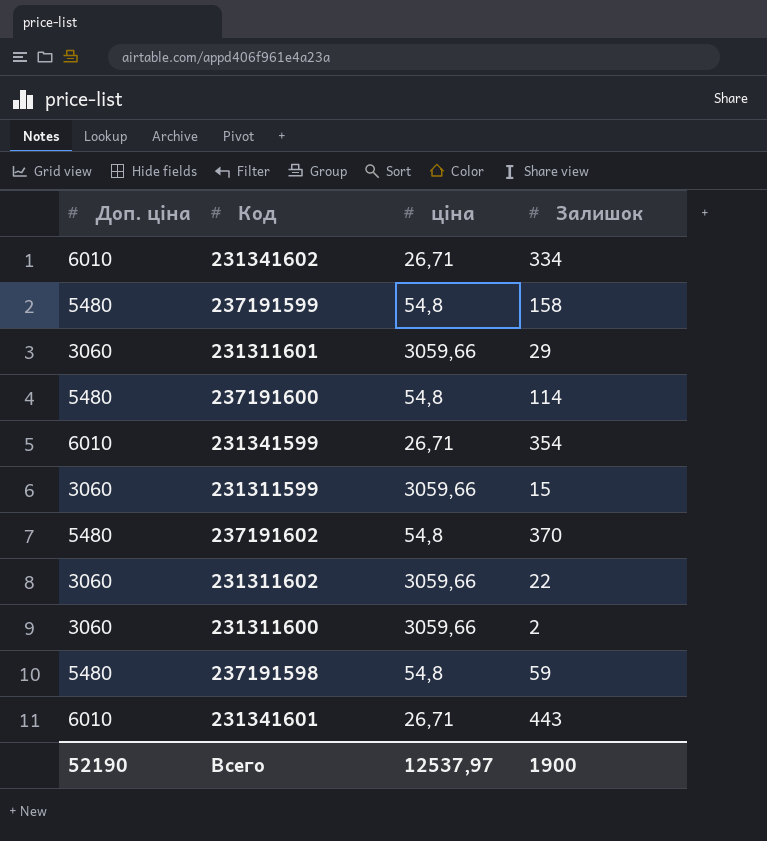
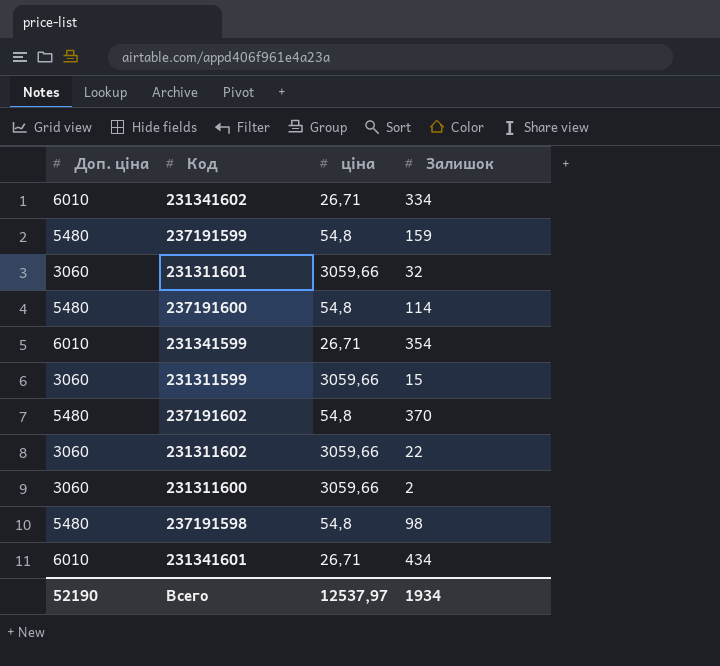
237191599 | Залишок: 158 -> 159
231311601 | Залишок: 29 -> 32
237191598 | Залишок: 59 -> 98
231341601 | Залишок: 443 -> 434
Всего | Залишок: 1900 -> 1934

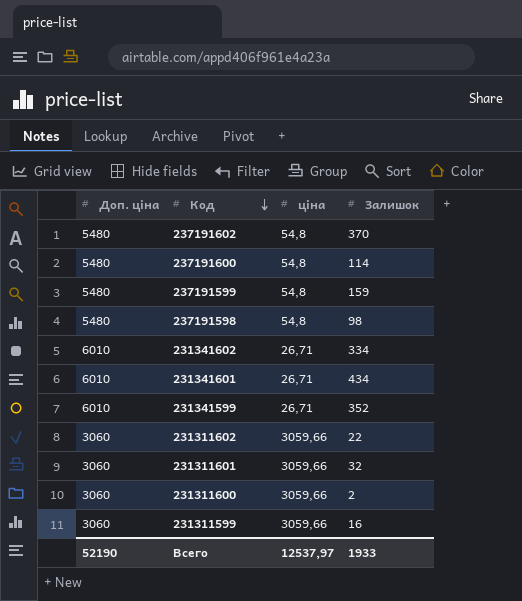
row order: none -> Код descending
231341599 | Залишок: 354 -> 352
231311599 | Залишок: 15 -> 16
Всего | Залишок: 1934 -> 1933

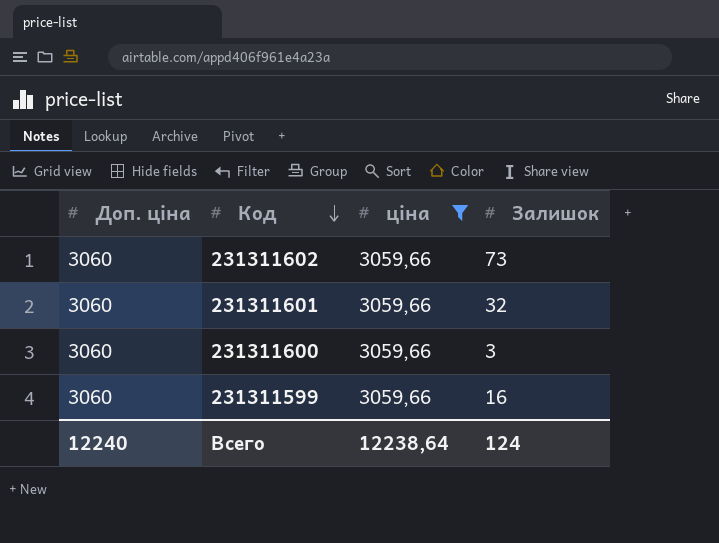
filter: none -> ціна = 3059,66
231311602 | Залишок: 22 -> 73
231311600 | Залишок: 2 -> 3
Всего | Доп. ціна: 52190 -> 12240
Всего | ціна: 12537,97 -> 12238,64
Всего | Залишок: 1933 -> 124

